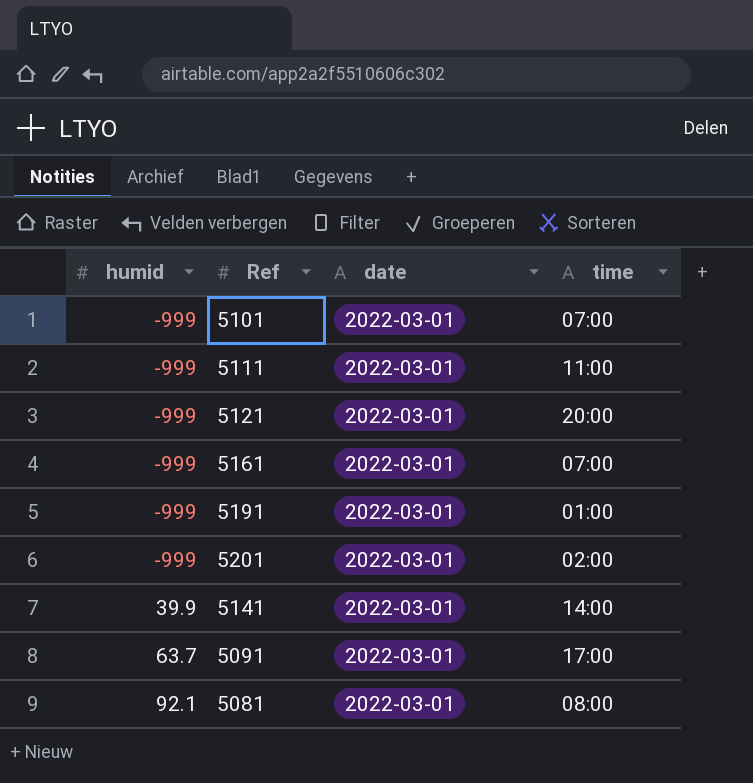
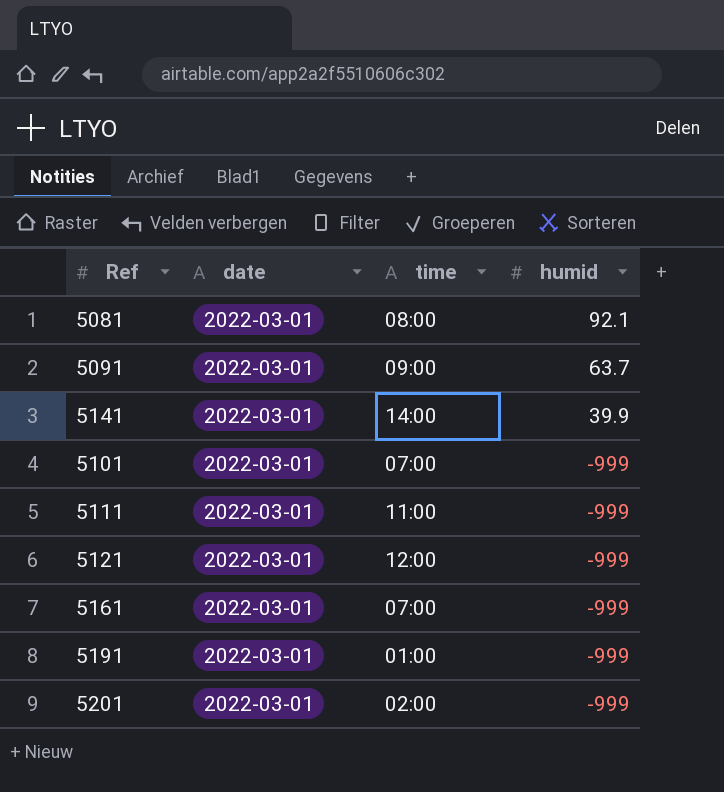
row order: humid ascending -> humid descending
column humid | position: 1 -> 4
5091 | time: 17:00 -> 09:00
5121 | time: 20:00 -> 12:00

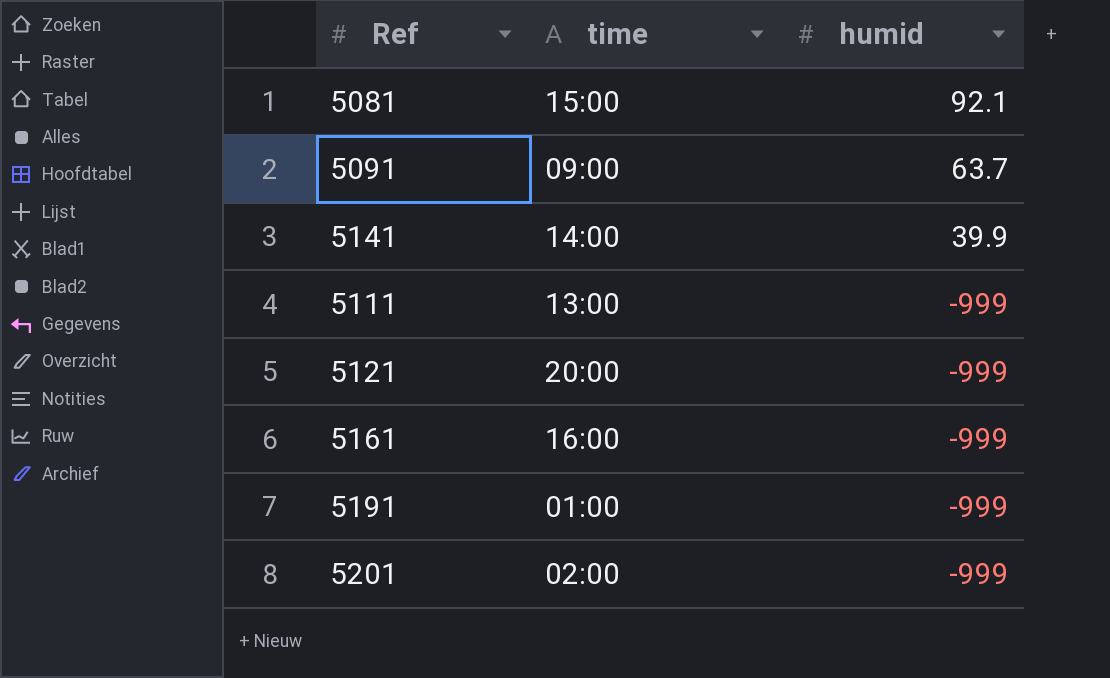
column date | position: 2 -> none
row 5101: 2022-03-01 | 07:00 | -999 -> none
5081 | time: 08:00 -> 15:00
5111 | time: 11:00 -> 13:00
5121 | time: 12:00 -> 20:00
5161 | time: 07:00 -> 16:00

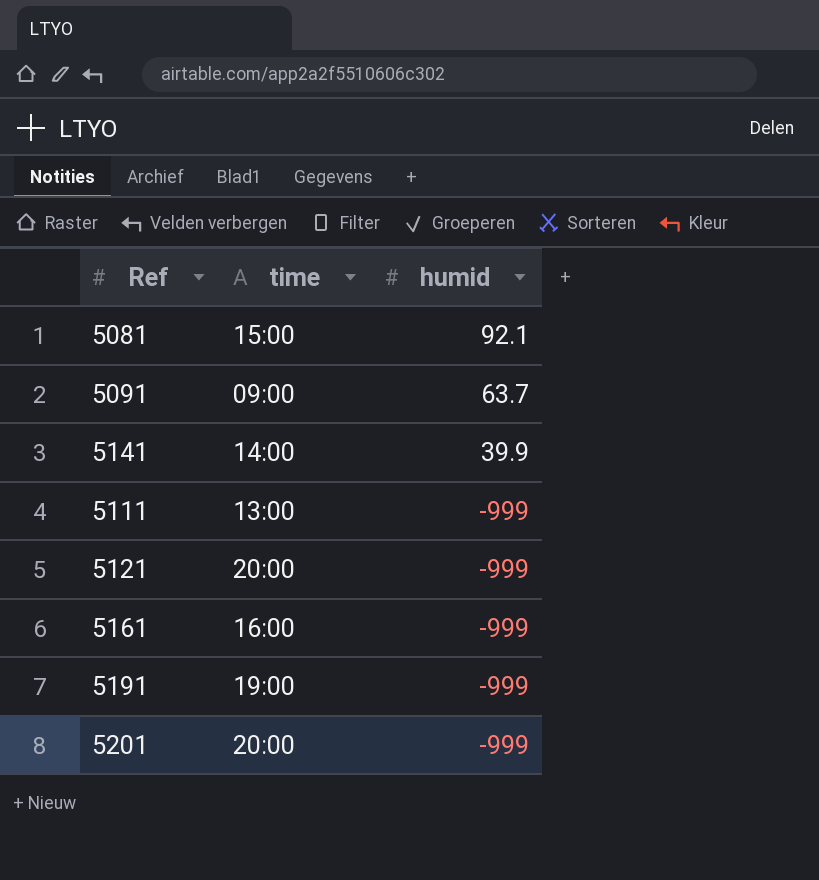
5191 | time: 01:00 -> 19:00
5201 | time: 02:00 -> 20:00

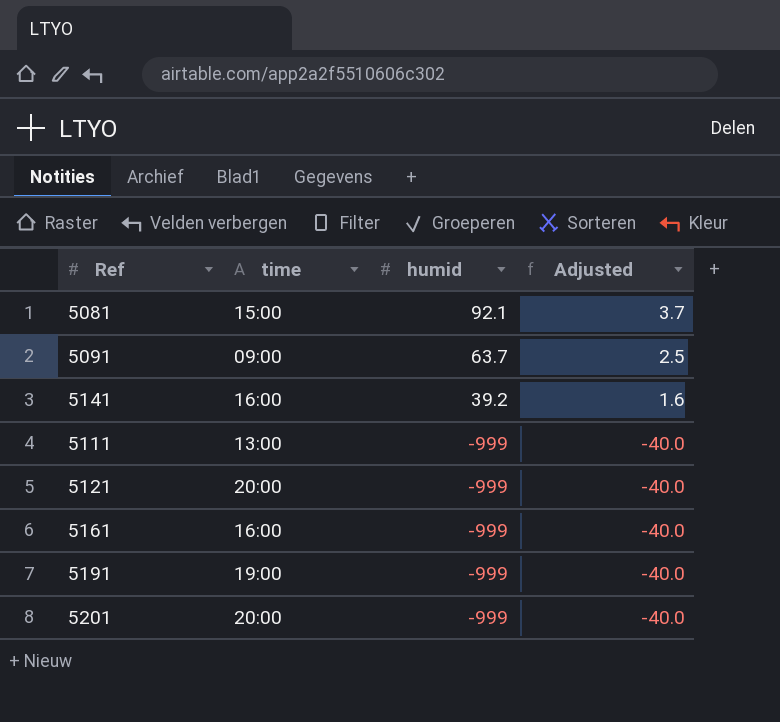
column Adjusted | formula: none -> [humid] * 0.04
5141 | time: 14:00 -> 16:00
5141 | humid: 39.9 -> 39.2

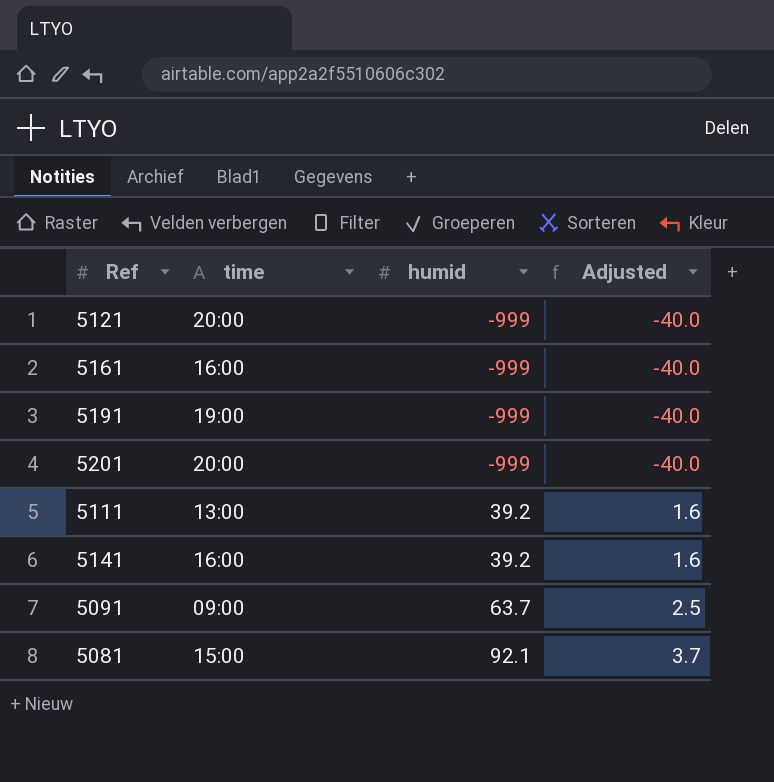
row order: humid descending -> humid ascending
5111 | humid: -999 -> 39.2
5111 | Adjusted: -40.0 -> 1.6

